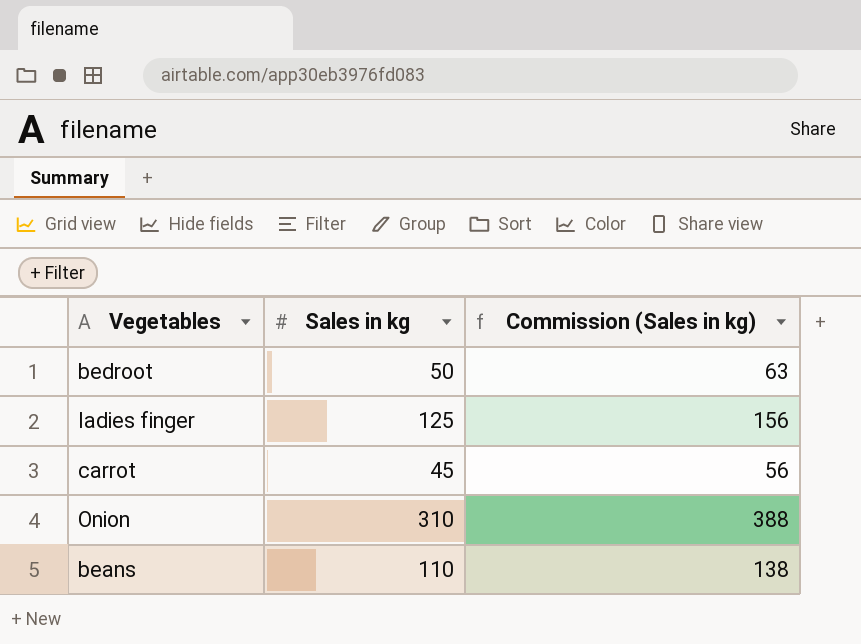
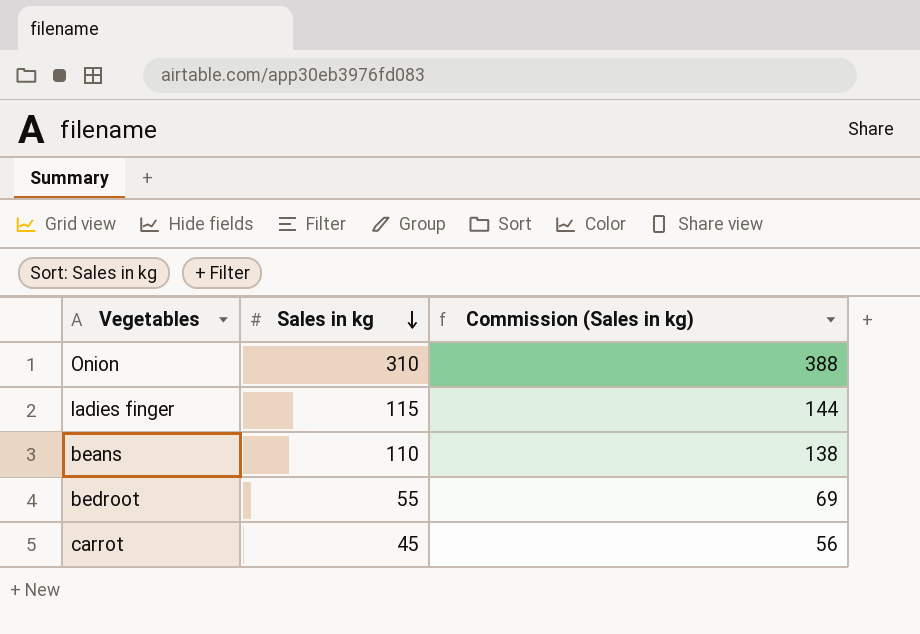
row order: none -> Sales in kg descending
ladies finger | Sales in kg: 125 -> 115
ladies finger | Commission (Sales in kg): 156 -> 144
bedroot | Sales in kg: 50 -> 55
bedroot | Commission (Sales in kg): 63 -> 69

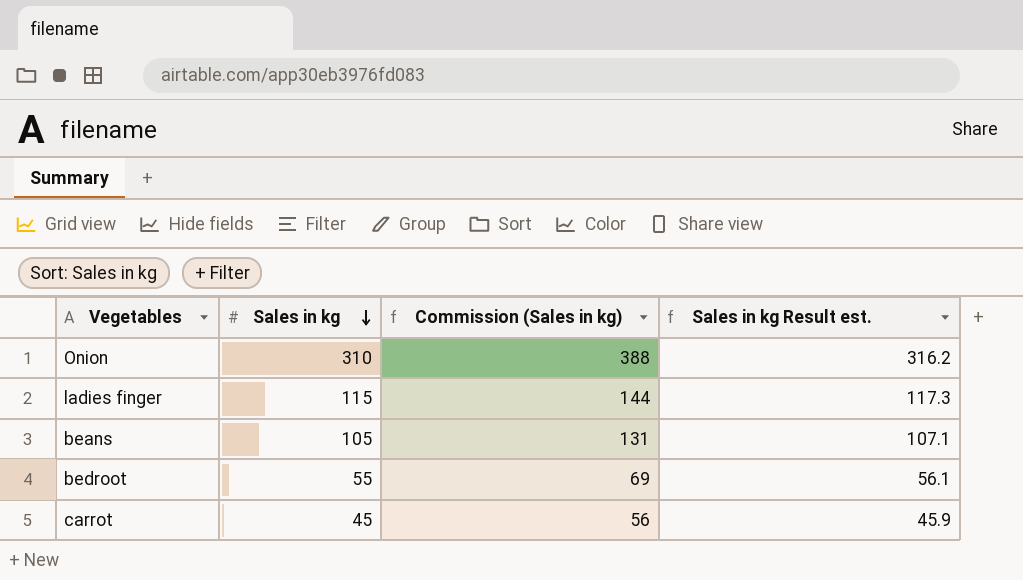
column Sales in kg Result est. | formula: none -> [Sales in kg] * 1.02
beans | Sales in kg: 110 -> 105
beans | Commission (Sales in kg): 138 -> 131

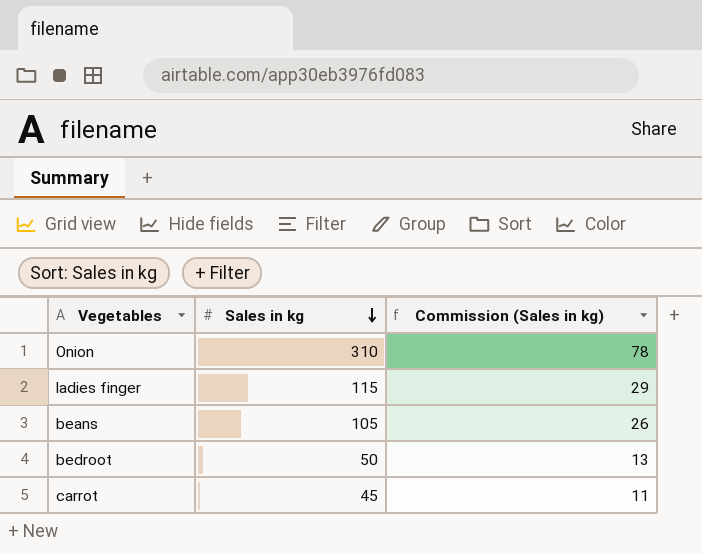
column Sales in kg Result est. | formula: [Sales in kg] * 1.02 -> none
column Commission (Sales in kg) | formula: [Sales in kg] * 1.25 -> [Sales in kg] * 0.25
bedroot | Sales in kg: 55 -> 50

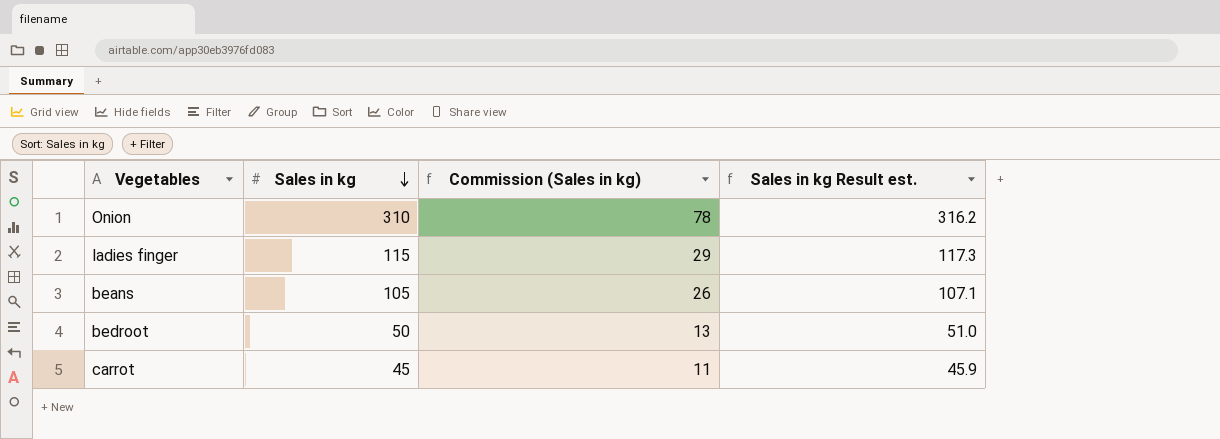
column Sales in kg Result est. | formula: none -> [Sales in kg] * 1.02

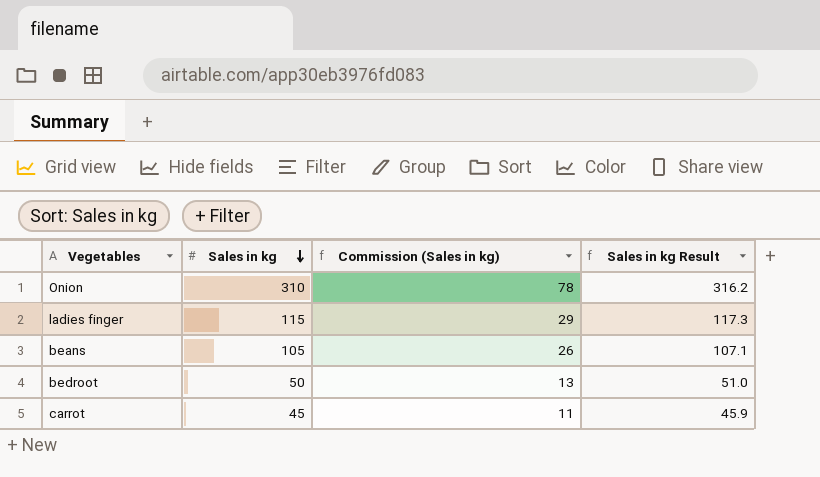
column name: Sales in kg Result est. -> Sales in kg Result

